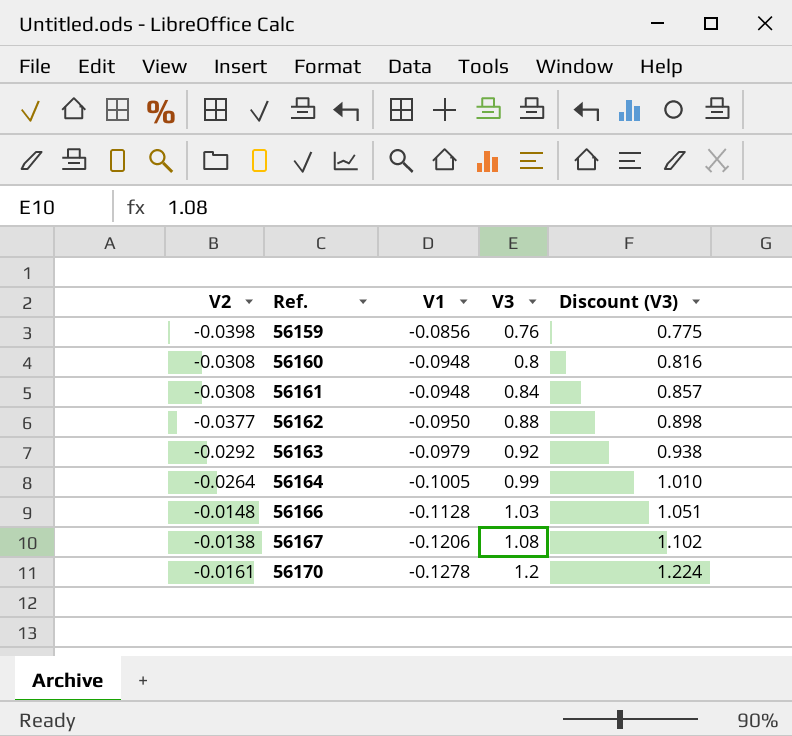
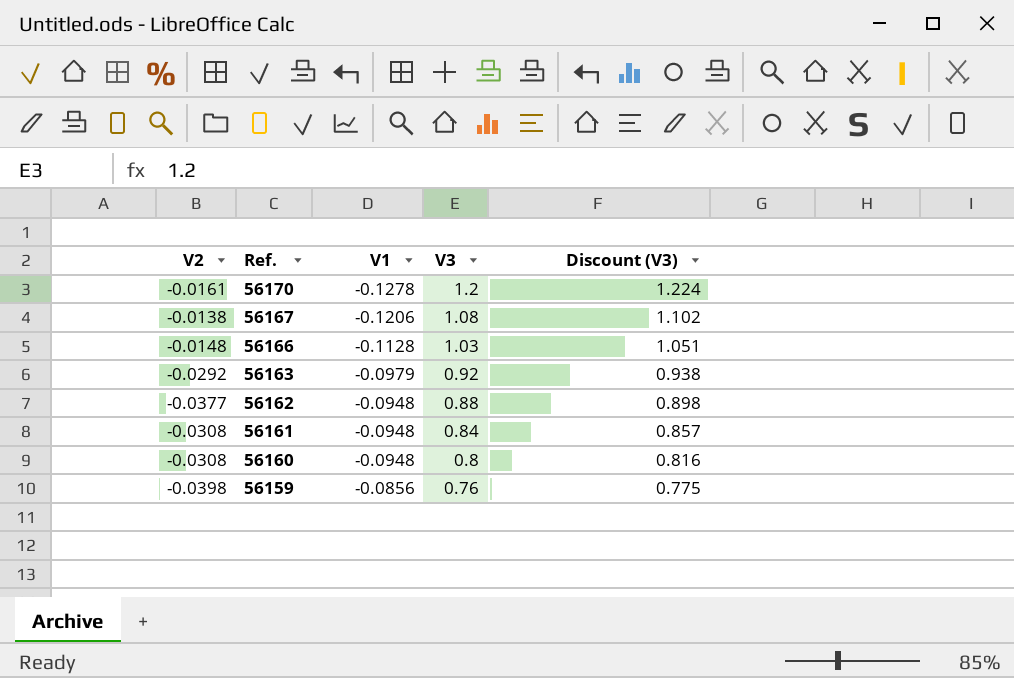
row order: Ref. ascending -> Ref. descending
row 56164: -0.0264 | -0.1005 | 0.99 | 1.010 -> none
56162 | V1: -0.0950 -> -0.0948

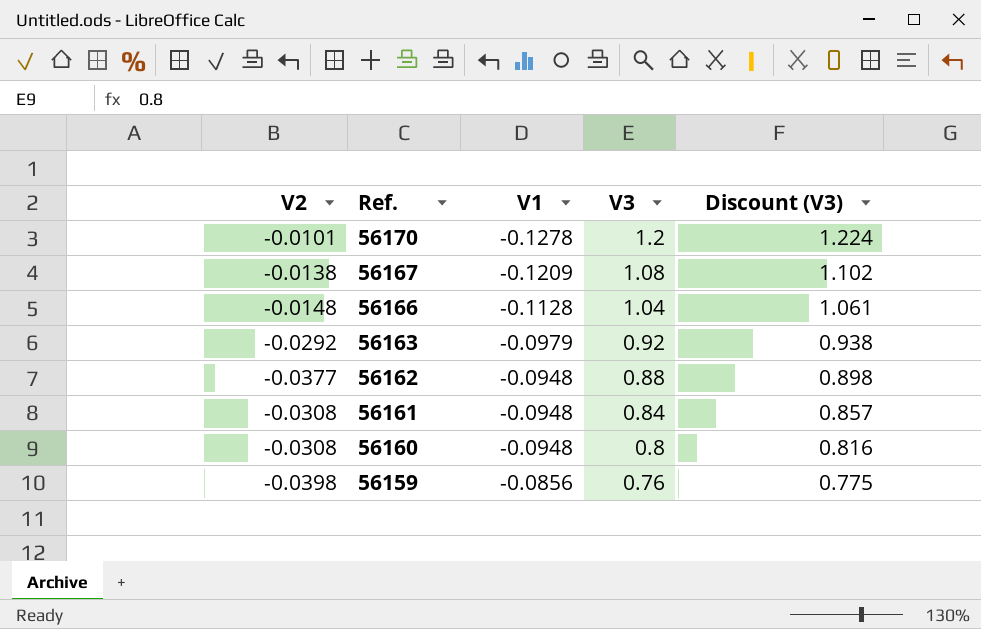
56170 | V2: -0.0161 -> -0.0101
56167 | V1: -0.1206 -> -0.1209
56166 | V3: 1.03 -> 1.04
56166 | Discount (V3): 1.051 -> 1.061

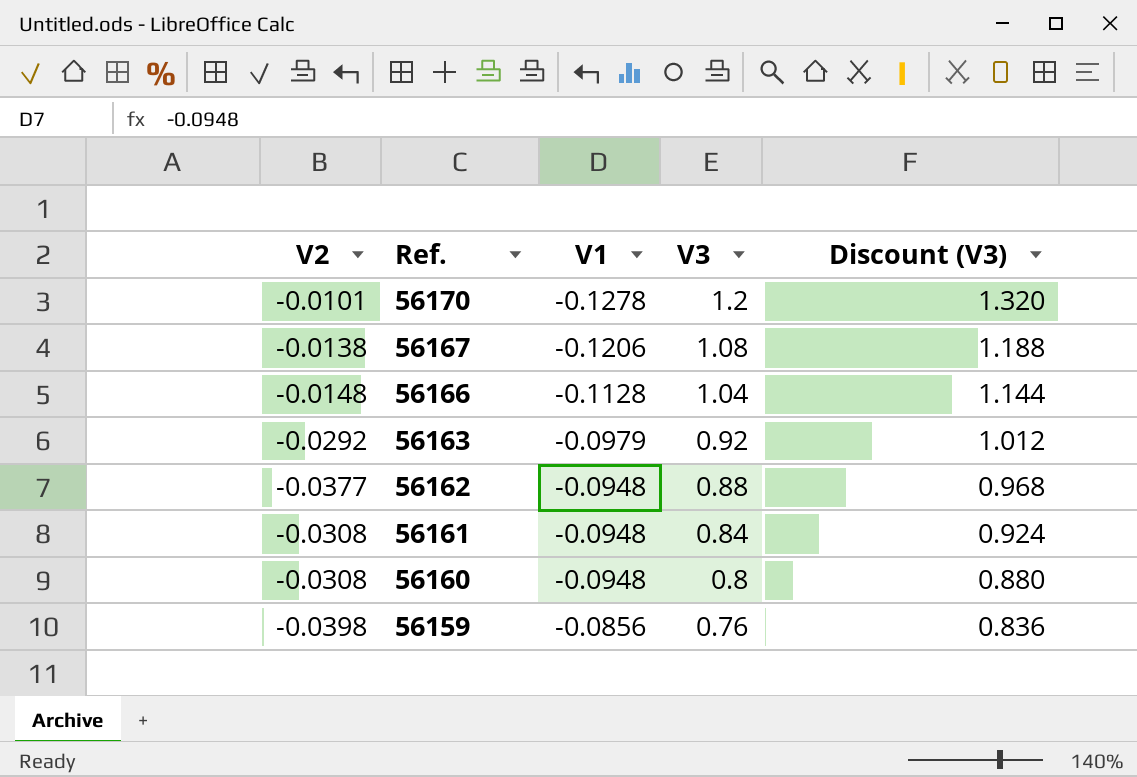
column Discount (V3) | formula: [V3] * 1.02 -> [V3] * 1.1
56167 | V1: -0.1209 -> -0.1206

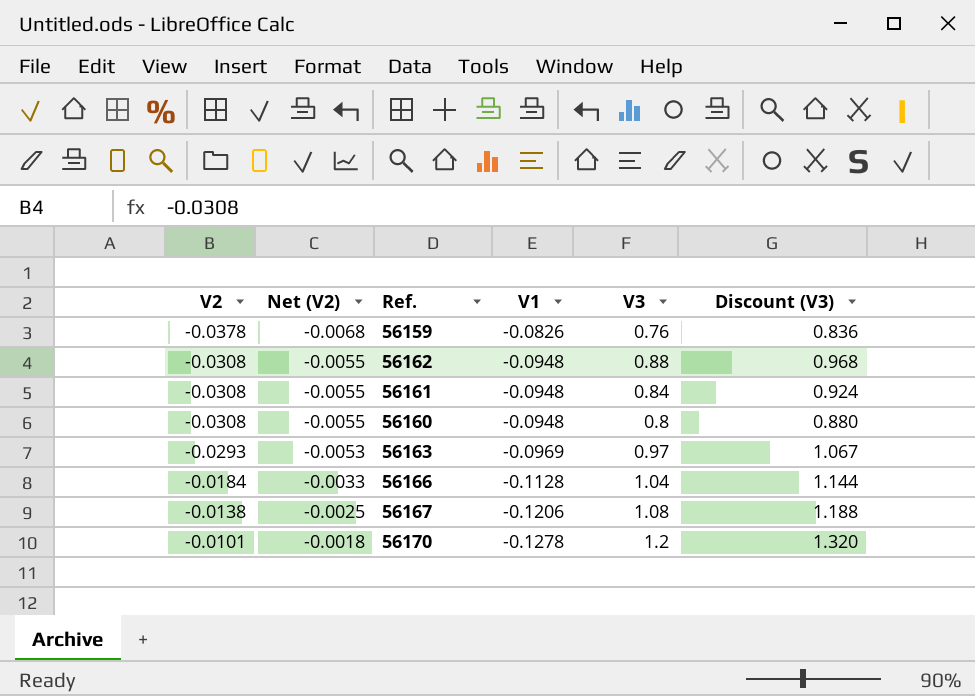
row order: Ref. descending -> V2 ascending
column Net (V2) | formula: none -> [V2] * 0.18
56159 | V2: -0.0398 -> -0.0378
56159 | V1: -0.0856 -> -0.0826
56162 | V2: -0.0377 -> -0.0308
56163 | V2: -0.0292 -> -0.0293
56163 | V1: -0.0979 -> -0.0969
56163 | V3: 0.92 -> 0.97
56163 | Discount (V3): 1.012 -> 1.067
56166 | V2: -0.0148 -> -0.0184

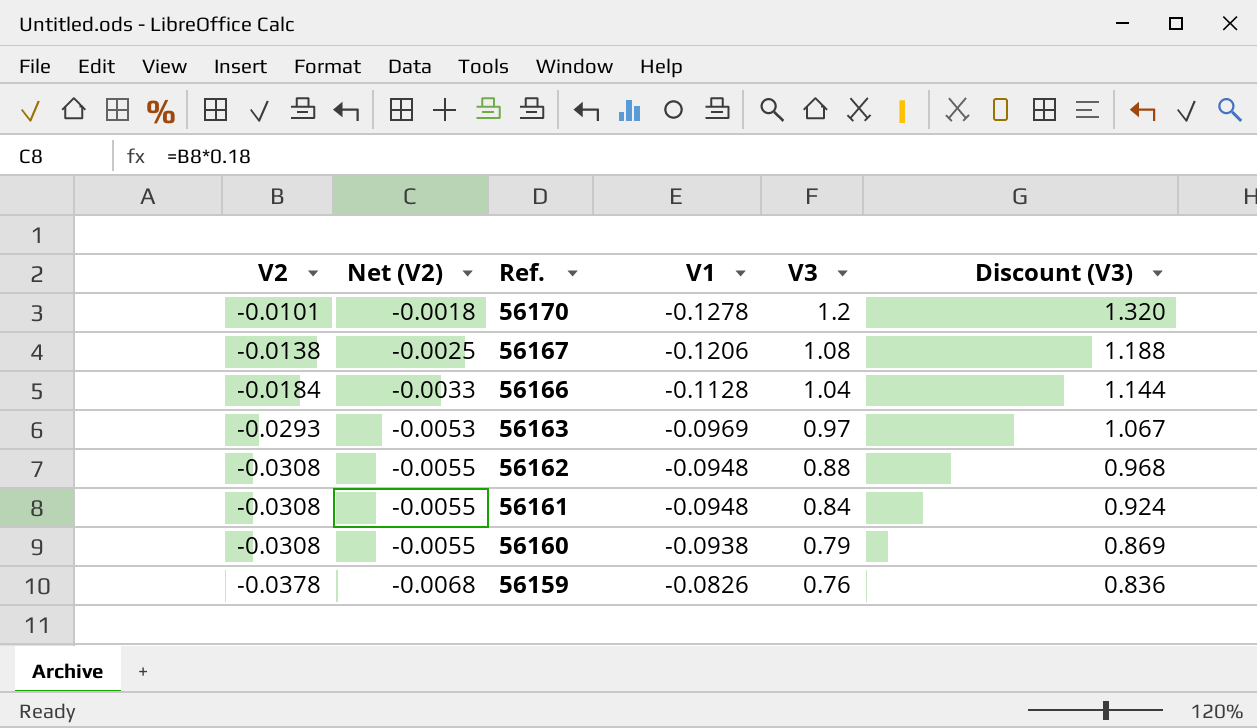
row order: V2 ascending -> V2 descending
56160 | V1: -0.0948 -> -0.0938
56160 | V3: 0.8 -> 0.79
56160 | Discount (V3): 0.880 -> 0.869

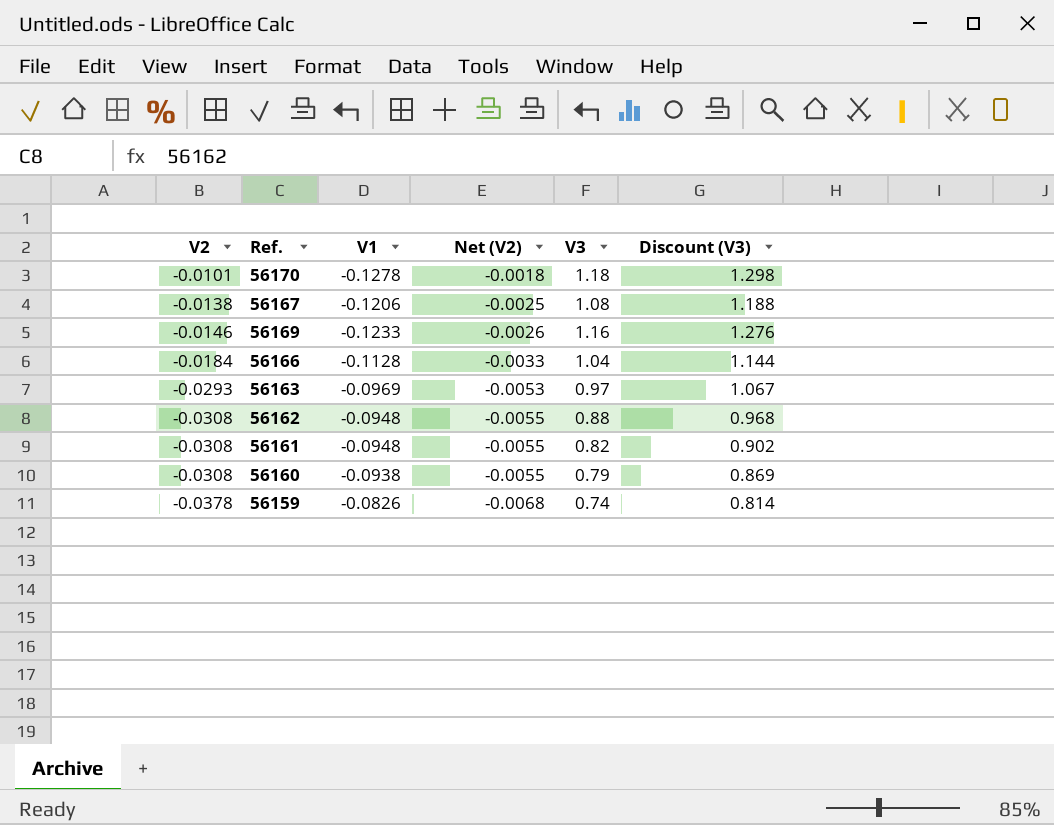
column Net (V2) | position: 2 -> 4
56170 | V3: 1.2 -> 1.18
56170 | Discount (V3): 1.320 -> 1.298
row 56169: none -> -0.0146 | -0.1233 | -0.0026 | 1.16 | 1.276
56161 | V3: 0.84 -> 0.82
56161 | Discount (V3): 0.924 -> 0.902
56159 | V3: 0.76 -> 0.74
56159 | Discount (V3): 0.836 -> 0.814

